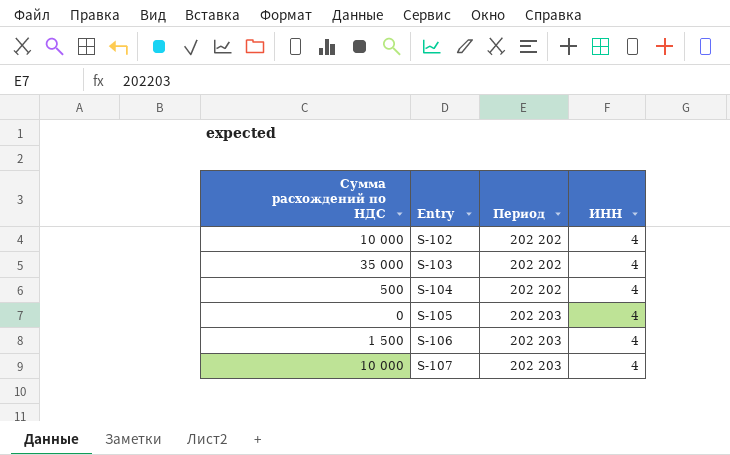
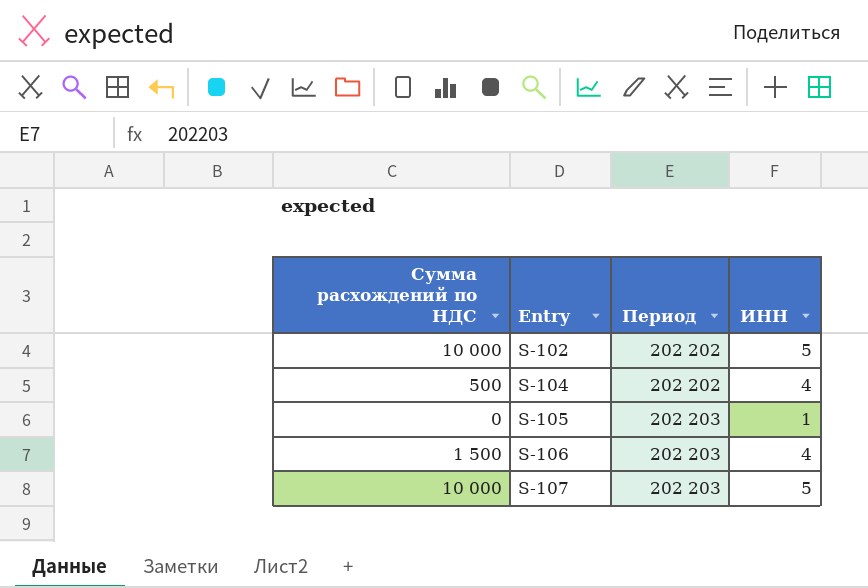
row S-103: 35 000 | 202 202 | 4 -> none
S-102 | ИНН: 4 -> 5
S-105 | ИНН: 4 -> 1
S-107 | ИНН: 4 -> 5

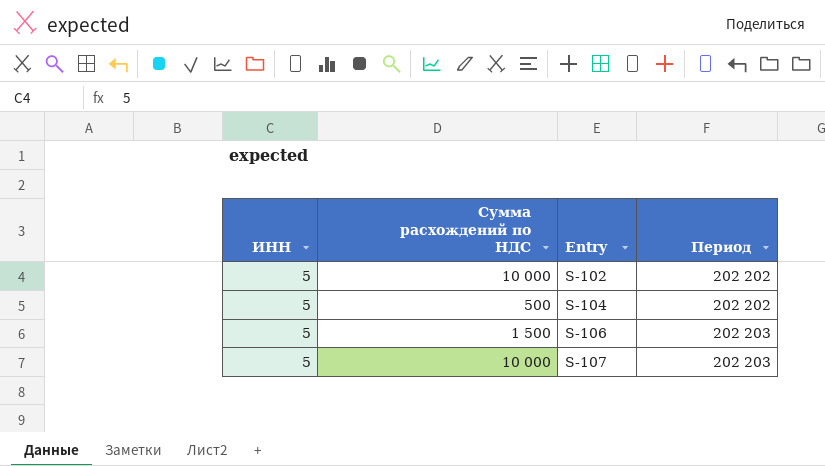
column ИНН | position: 4 -> 1
row S-105: 0 | 202 203 | 1 -> none
S-104 | ИНН: 4 -> 5
S-106 | ИНН: 4 -> 5

